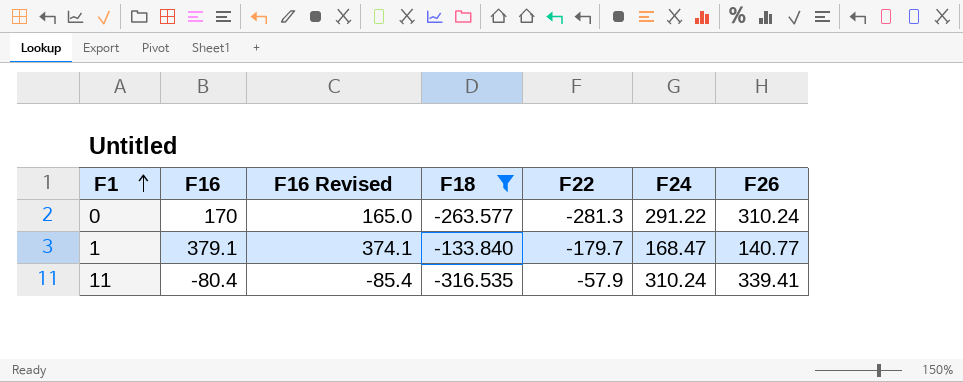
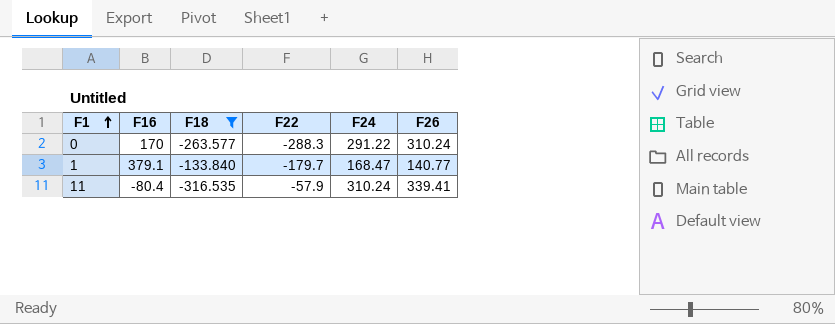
column F16 Revised | formula: [F16] - 5 -> none
0 | F22: -281.3 -> -288.3

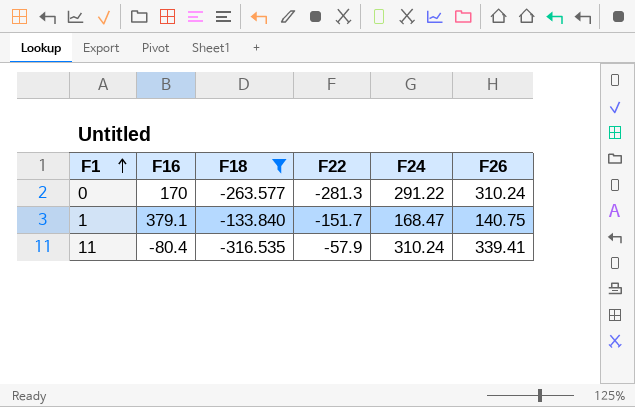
0 | F22: -288.3 -> -281.3
1 | F22: -179.7 -> -151.7
1 | F26: 140.77 -> 140.75

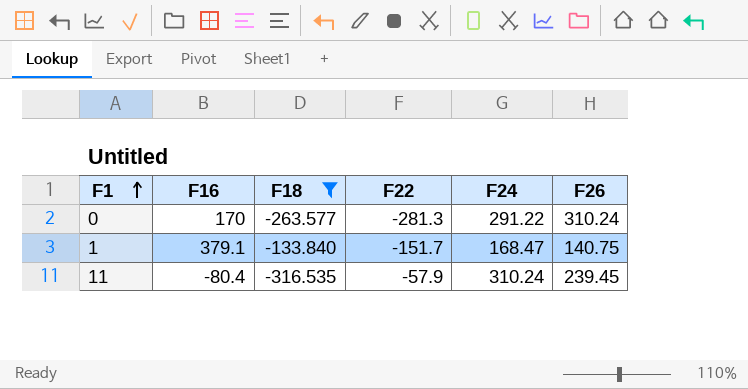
11 | F26: 339.41 -> 239.45

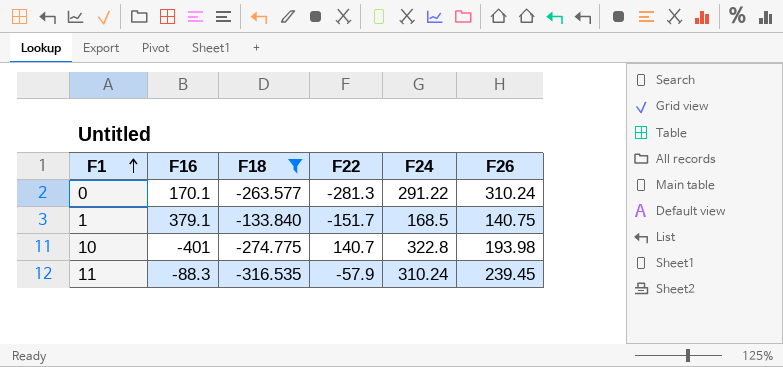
0 | F16: 170 -> 170.1
1 | F24: 168.47 -> 168.5
row 10: none -> -401 | -274.775 | 140.7 | 322.8 | 193.98
11 | F16: -80.4 -> -88.3

